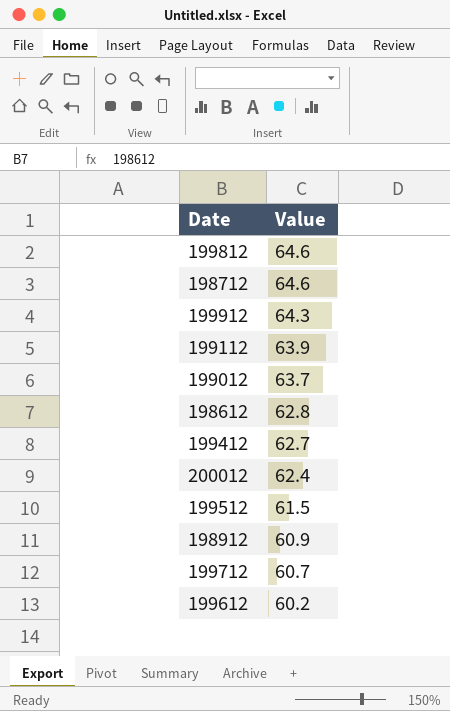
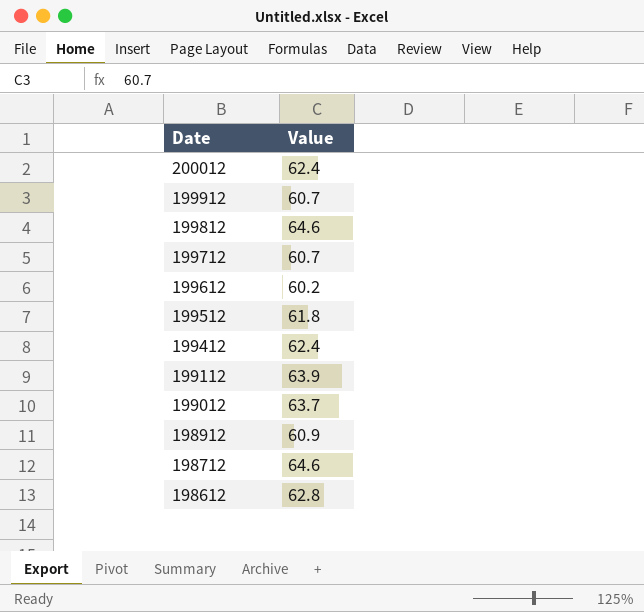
row order: Value descending -> Date descending
199912 | Value: 64.3 -> 60.7
199512 | Value: 61.5 -> 61.8
199412 | Value: 62.7 -> 62.4

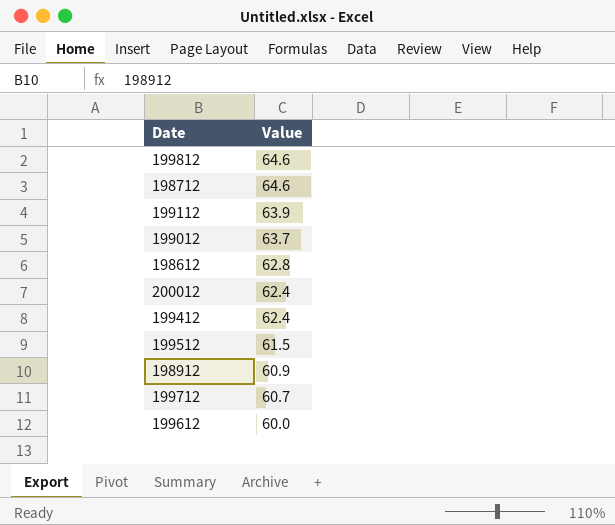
row order: Date descending -> Value descending
row 199912: 60.7 -> none
199512 | Value: 61.8 -> 61.5
199612 | Value: 60.2 -> 60.0

